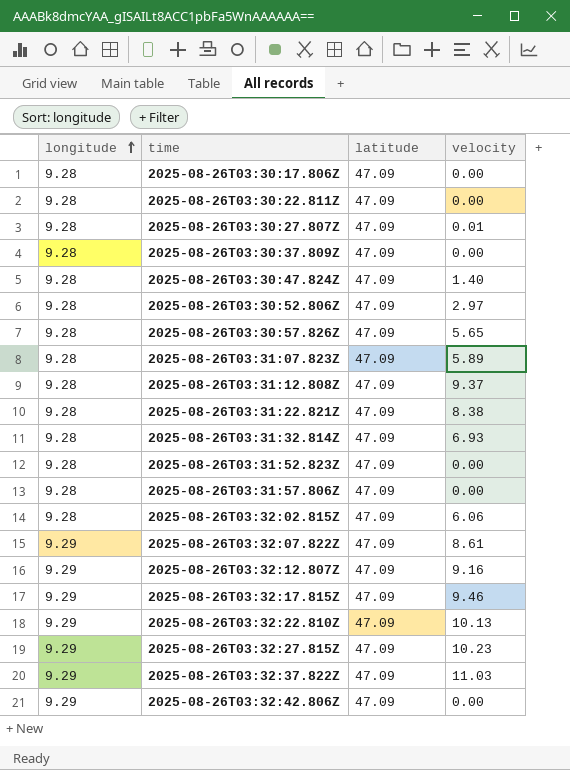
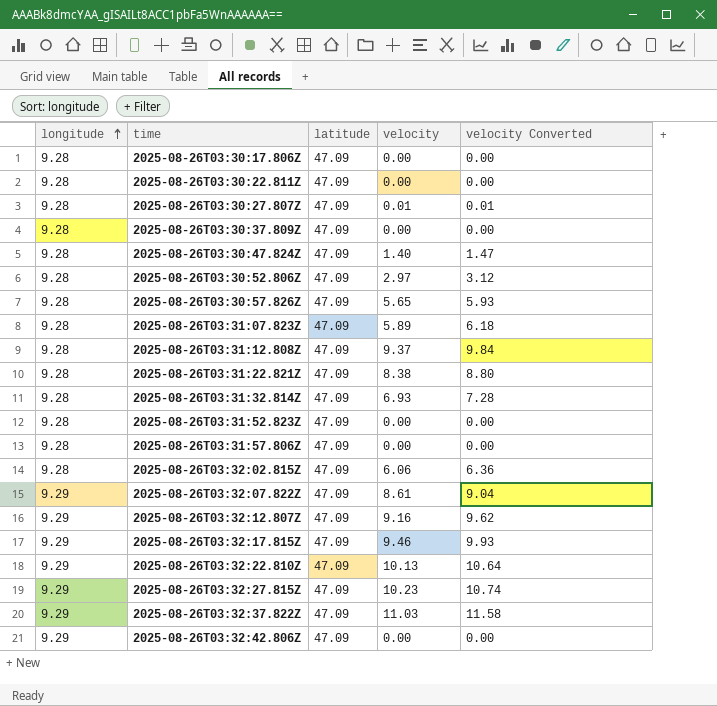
column velocity Converted | formula: none -> [velocity] * 1.05

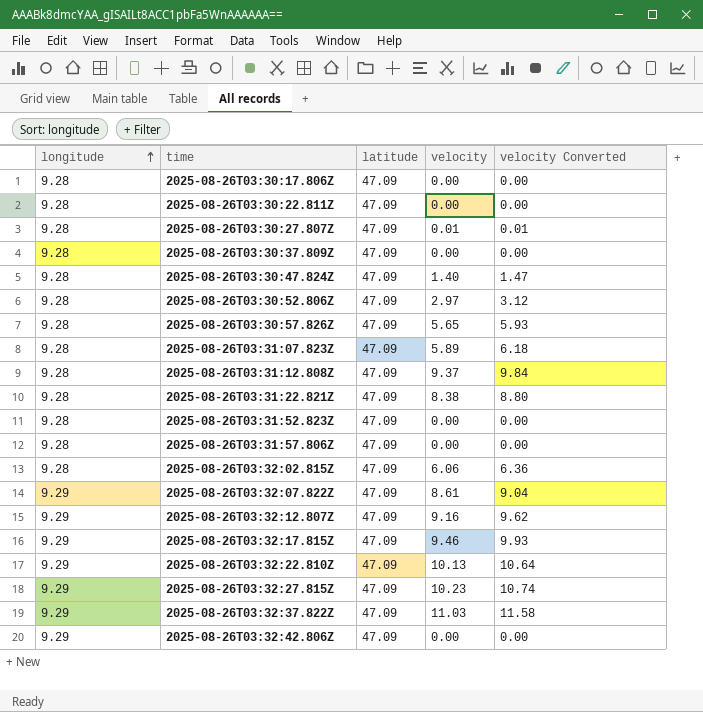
row 2025-08-26T03:31:32.814Z: 9.28 | 47.09 | 6.93 | 7.28 -> none

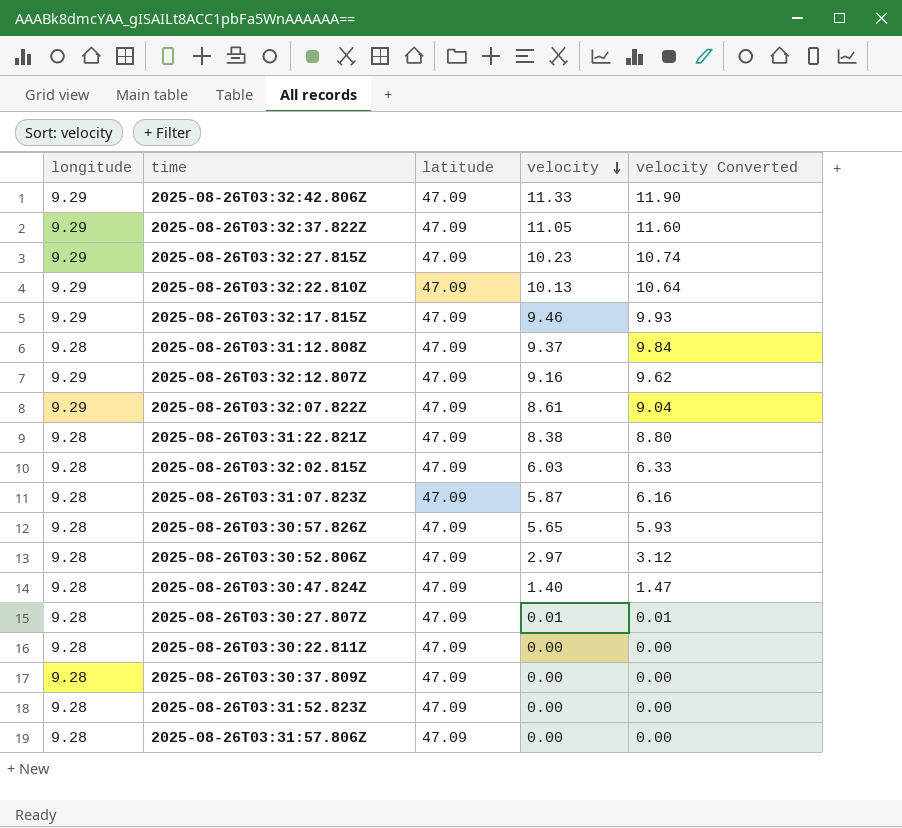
row order: longitude ascending -> velocity descending
row 2025-08-26T03:30:17.806Z: 9.28 | 47.09 | 0.00 | 0.00 -> none
2025-08-26T03:32:42.806Z | velocity: 0.00 -> 11.33
2025-08-26T03:32:42.806Z | velocity Converted: 0.00 -> 11.90
2025-08-26T03:32:37.822Z | velocity: 11.03 -> 11.05
2025-08-26T03:32:37.822Z | velocity Converted: 11.58 -> 11.60
2025-08-26T03:32:02.815Z | velocity: 6.06 -> 6.03
2025-08-26T03:32:02.815Z | velocity Converted: 6.36 -> 6.33
2025-08-26T03:31:07.823Z | velocity: 5.89 -> 5.87
2025-08-26T03:31:07.823Z | velocity Converted: 6.18 -> 6.16

